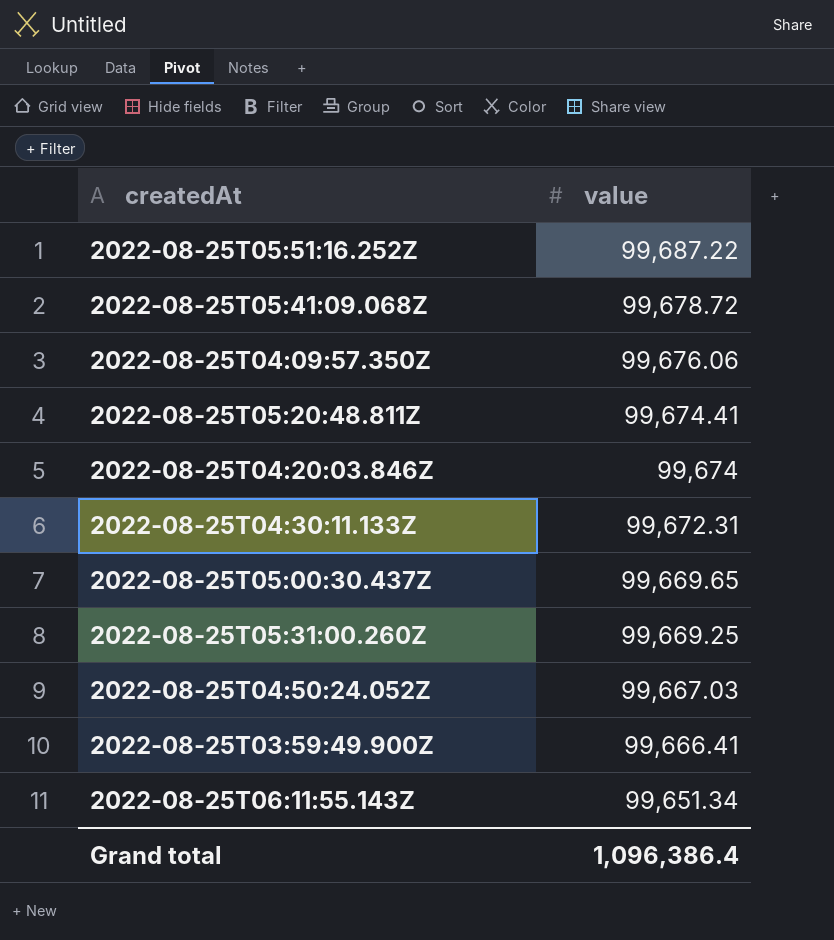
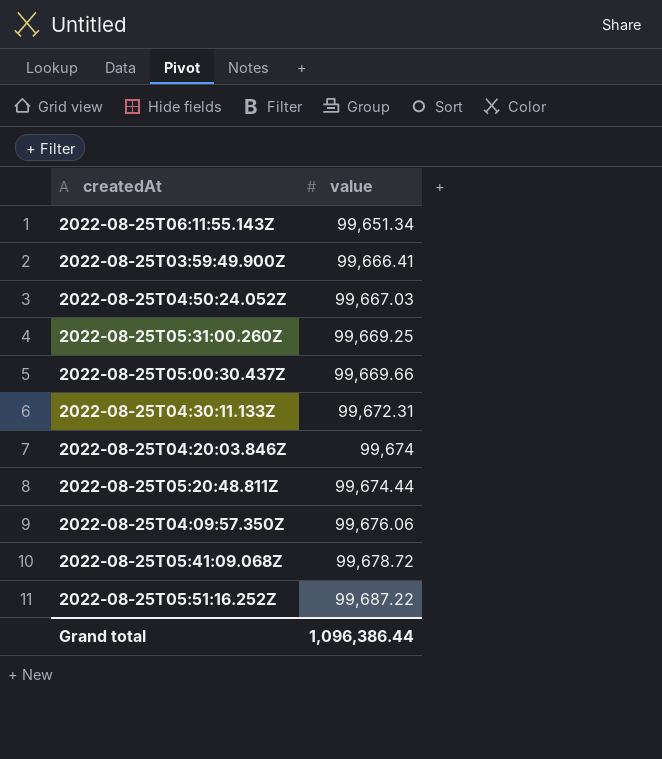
row order: value descending -> value ascending
2022-08-25T05:00:30.437Z | value: 99,669.65 -> 99,669.66
2022-08-25T05:20:48.811Z | value: 99,674.41 -> 99,674.44
Grand total | value: 1,096,386.4 -> 1,096,386.44

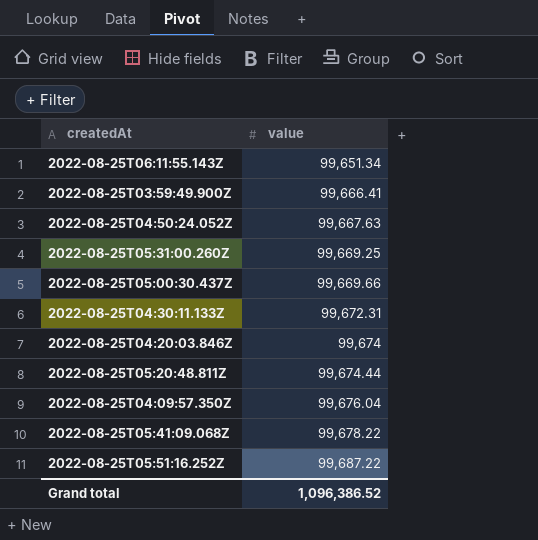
2022-08-25T04:50:24.052Z | value: 99,667.03 -> 99,667.63
2022-08-25T04:09:57.350Z | value: 99,676.06 -> 99,676.04
2022-08-25T05:41:09.068Z | value: 99,678.72 -> 99,678.22
Grand total | value: 1,096,386.44 -> 1,096,386.52

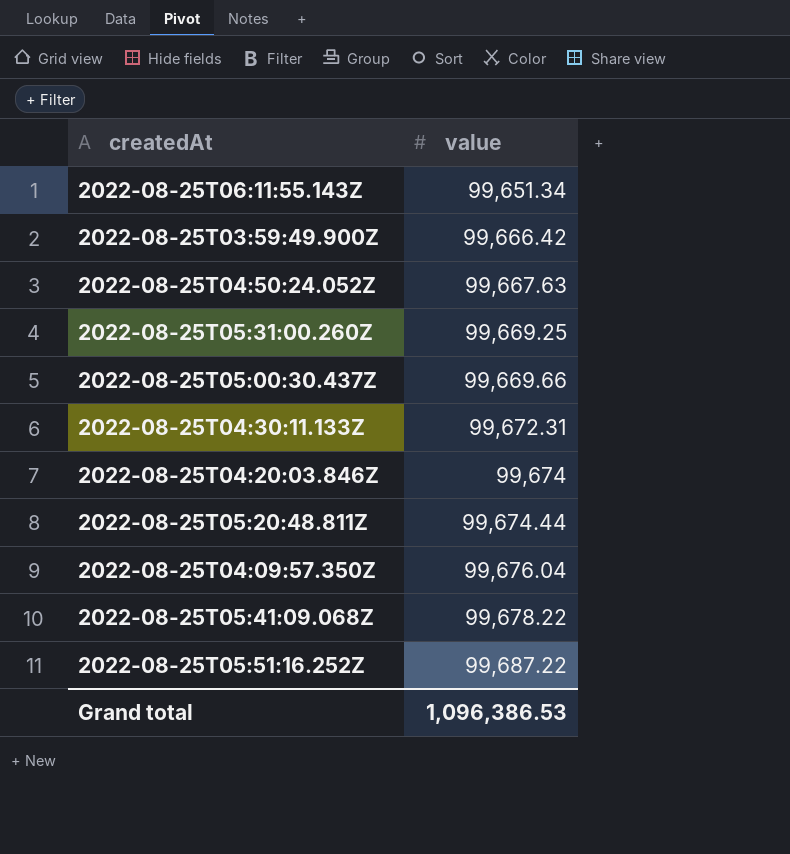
2022-08-25T03:59:49.900Z | value: 99,666.41 -> 99,666.42
Grand total | value: 1,096,386.52 -> 1,096,386.53

